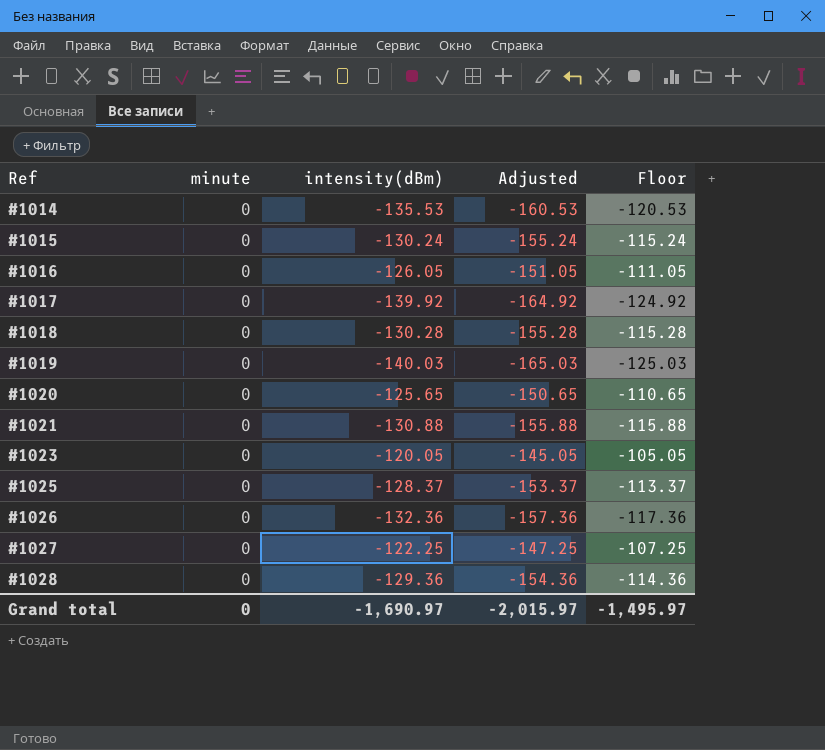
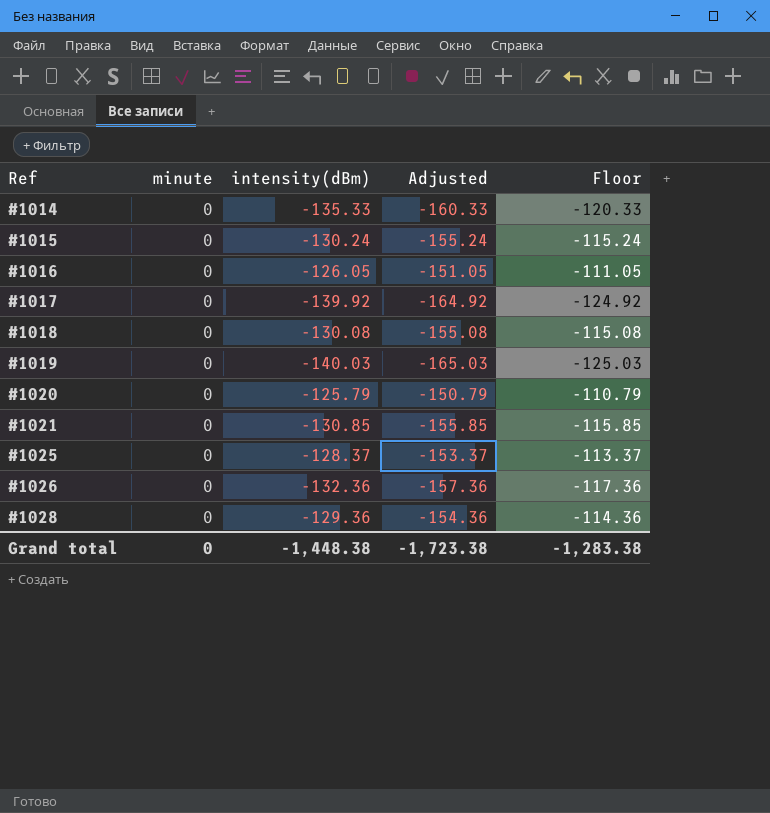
row #1023: 0 | -120.05 | -145.05 | -105.05 -> none
row #1027: 0 | -122.25 | -147.25 | -107.25 -> none
#1014 | intensity(dBm): -135.53 -> -135.33
#1014 | Adjusted: -160.53 -> -160.33
#1014 | Floor: -120.53 -> -120.33
#1018 | intensity(dBm): -130.28 -> -130.08
#1018 | Adjusted: -155.28 -> -155.08
#1018 | Floor: -115.28 -> -115.08
#1020 | intensity(dBm): -125.65 -> -125.79
#1020 | Adjusted: -150.65 -> -150.79
#1020 | Floor: -110.65 -> -110.79
#1021 | intensity(dBm): -130.88 -> -130.85
#1021 | Adjusted: -155.88 -> -155.85
#1021 | Floor: -115.88 -> -115.85
Grand total | intensity(dBm): -1,690.97 -> -1,448.38
Grand total | Adjusted: -2,015.97 -> -1,723.38
Grand total | Floor: -1,495.97 -> -1,283.38

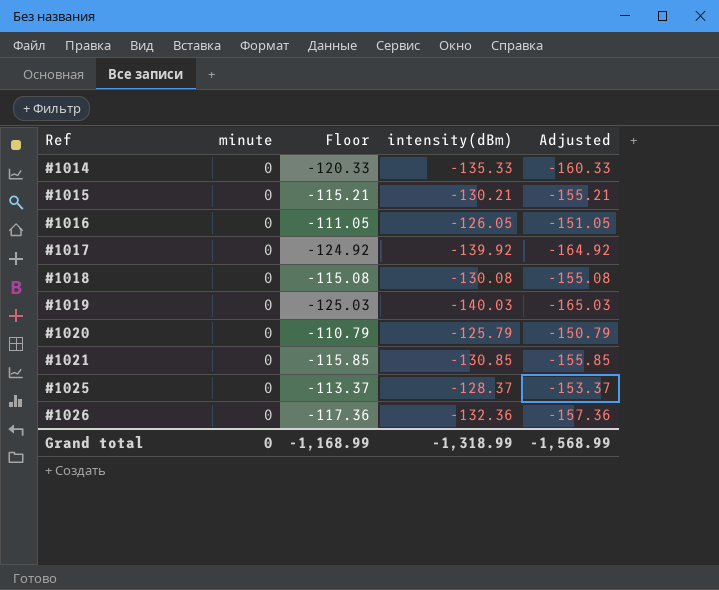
column Floor | position: 5 -> 3
row #1028: 0 | -129.36 | -154.36 | -114.36 -> none
#1015 | Floor: -115.24 -> -115.21
#1015 | intensity(dBm): -130.24 -> -130.21
#1015 | Adjusted: -155.24 -> -155.21
Grand total | Floor: -1,283.38 -> -1,168.99
Grand total | intensity(dBm): -1,448.38 -> -1,318.99
Grand total | Adjusted: -1,723.38 -> -1,568.99

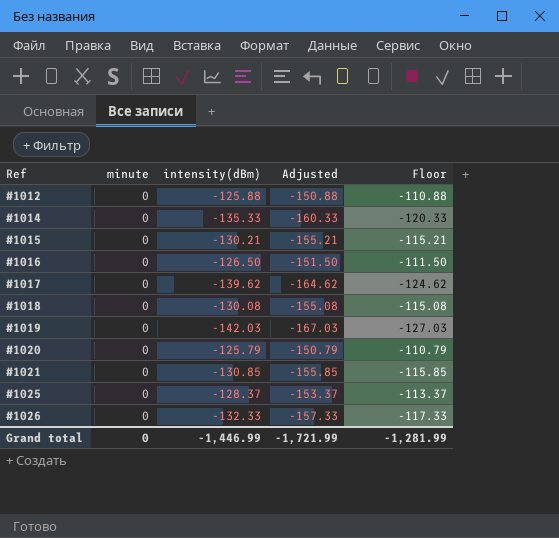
column Floor | position: 3 -> 5
row #1012: none -> 0 | -125.88 | -150.88 | -110.88
#1016 | intensity(dBm): -126.05 -> -126.50
#1016 | Adjusted: -151.05 -> -151.50
#1016 | Floor: -111.05 -> -111.50
#1017 | intensity(dBm): -139.92 -> -139.62
#1017 | Adjusted: -164.92 -> -164.62
#1017 | Floor: -124.92 -> -124.62
#1019 | intensity(dBm): -140.03 -> -142.03
#1019 | Adjusted: -165.03 -> -167.03
#1019 | Floor: -125.03 -> -127.03
#1026 | intensity(dBm): -132.36 -> -132.33
#1026 | Adjusted: -157.36 -> -157.33
#1026 | Floor: -117.36 -> -117.33
Grand total | intensity(dBm): -1,318.99 -> -1,446.99
Grand total | Adjusted: -1,568.99 -> -1,721.99
Grand total | Floor: -1,168.99 -> -1,281.99

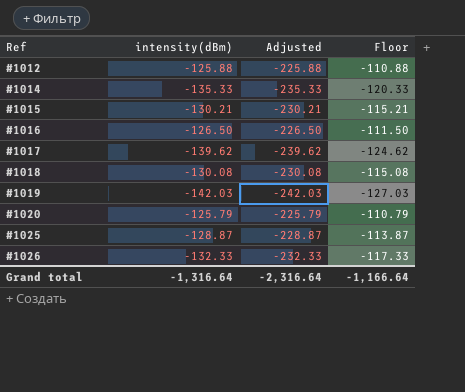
column minute | position: 2 -> none
column Adjusted | formula: [intensity(dBm)] - 25 -> [intensity(dBm)] - 100
row #1021: 0 | -130.85 | -155.85 | -115.85 -> none
#1025 | intensity(dBm): -128.37 -> -128.87
#1025 | Floor: -113.37 -> -113.87
Grand total | intensity(dBm): -1,446.99 -> -1,316.64
Grand total | Adjusted: -1,721.99 -> -2,316.64
Grand total | Floor: -1,281.99 -> -1,166.64

